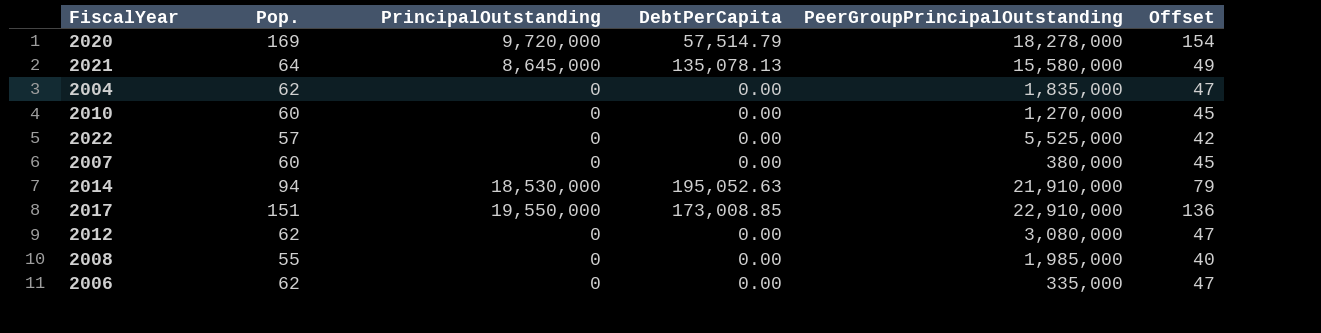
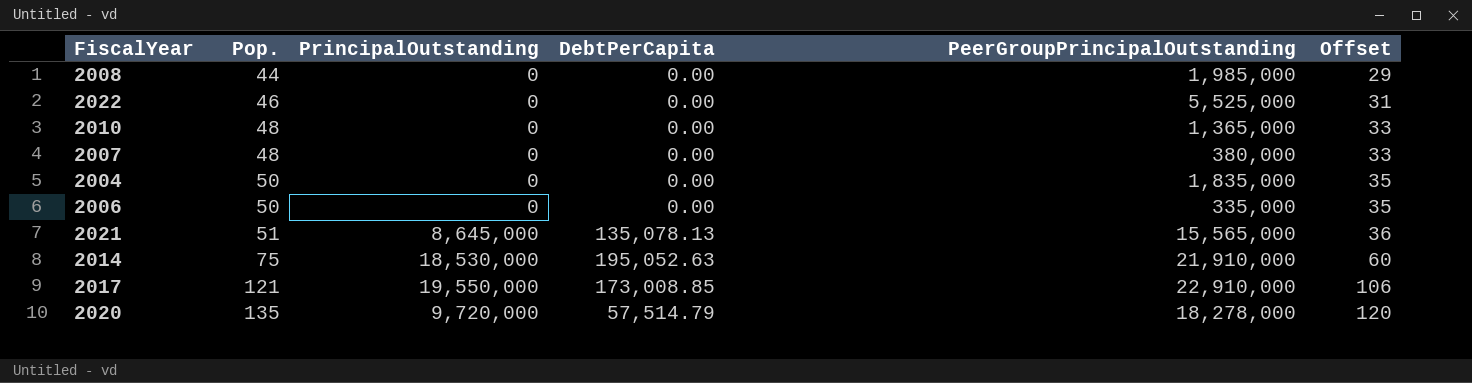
row order: none -> Pop. ascending
row 2012: 62 | 0 | 0.00 | 3,080,000 | 47 -> none
2008 | Pop.: 55 -> 44
2008 | Offset: 40 -> 29
2022 | Pop.: 57 -> 46
2022 | Offset: 42 -> 31
2010 | Pop.: 60 -> 48
2010 | PeerGroupPrincipalOutstanding: 1,270,000 -> 1,365,000
2010 | Offset: 45 -> 33
2007 | Pop.: 60 -> 48
2007 | Offset: 45 -> 33
2004 | Pop.: 62 -> 50
2004 | Offset: 47 -> 35
2006 | Pop.: 62 -> 50
2006 | Offset: 47 -> 35
2021 | Pop.: 64 -> 51
2021 | PeerGroupPrincipalOutstanding: 15,580,000 -> 15,565,000
2021 | Offset: 49 -> 36
2014 | Pop.: 94 -> 75
2014 | Offset: 79 -> 60
2017 | Pop.: 151 -> 121
2017 | Offset: 136 -> 106
2020 | Pop.: 169 -> 135
2020 | Offset: 154 -> 120

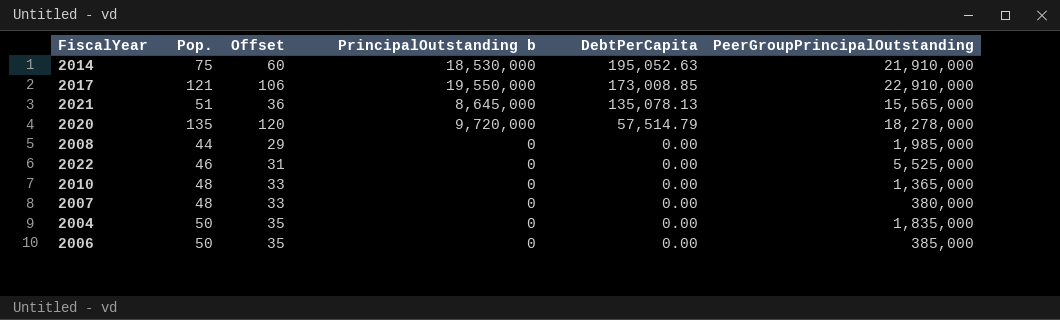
row order: Pop. ascending -> DebtPerCapita descending
column Offset | position: 6 -> 3
column name: PrincipalOutstanding -> PrincipalOutstanding b
2006 | PeerGroupPrincipalOutstanding: 335,000 -> 385,000

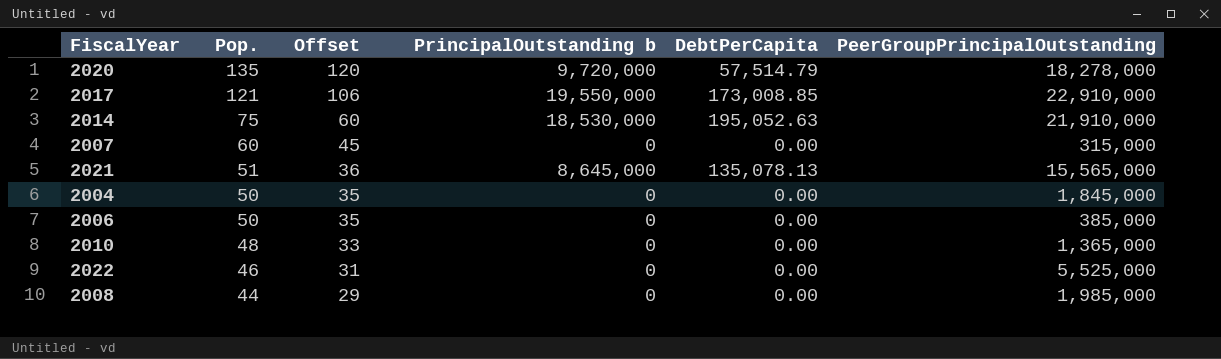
row order: DebtPerCapita descending -> Pop. descending
2007 | Pop.: 48 -> 60
2007 | Offset: 33 -> 45
2007 | PeerGroupPrincipalOutstanding: 380,000 -> 315,000
2004 | PeerGroupPrincipalOutstanding: 1,835,000 -> 1,845,000

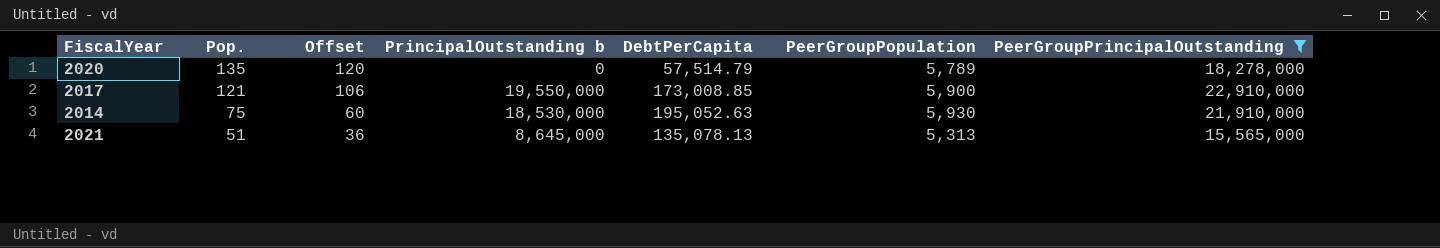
filter: none -> PeerGroupPrincipalOutstanding >= 15,565,000
column PeerGroupPopulation | position: none -> 6
2020 | PrincipalOutstanding b: 9,720,000 -> 0

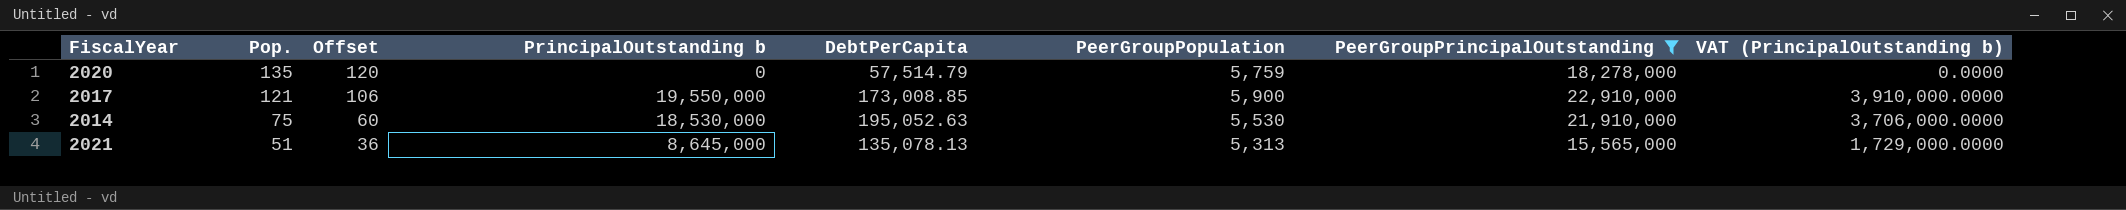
column VAT (PrincipalOutstanding b) | formula: none -> [PrincipalOutstanding b] * 0.2
2020 | PeerGroupPopulation: 5,789 -> 5,759
2014 | PeerGroupPopulation: 5,930 -> 5,530

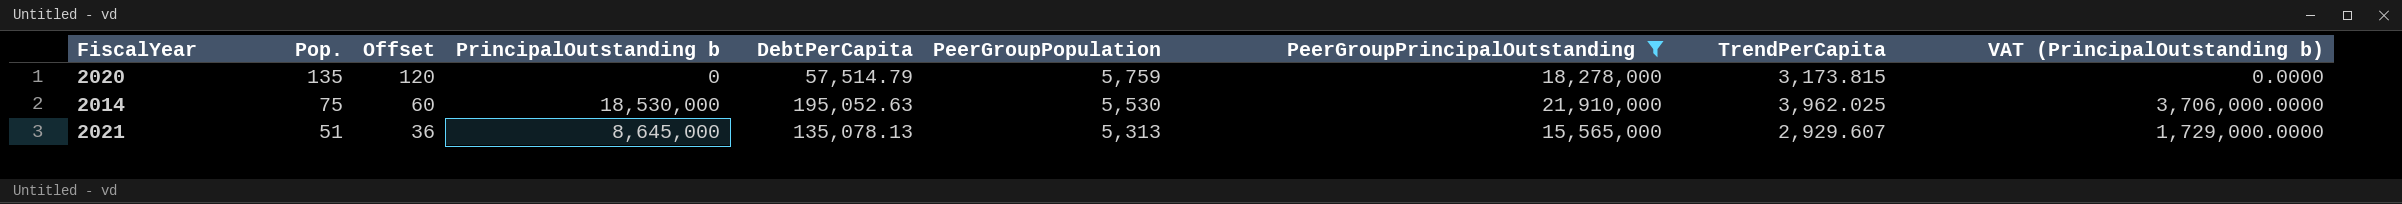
column TrendPerCapita | formula: none -> [PeerGroupPrincipalOutstanding] / [PeerGroupPopulation]
row 2017: 121 | 106 | 19,550,000 | 173,008.85 | 5,900 | 22,910,000 | 3,910,000.0000 -> none

